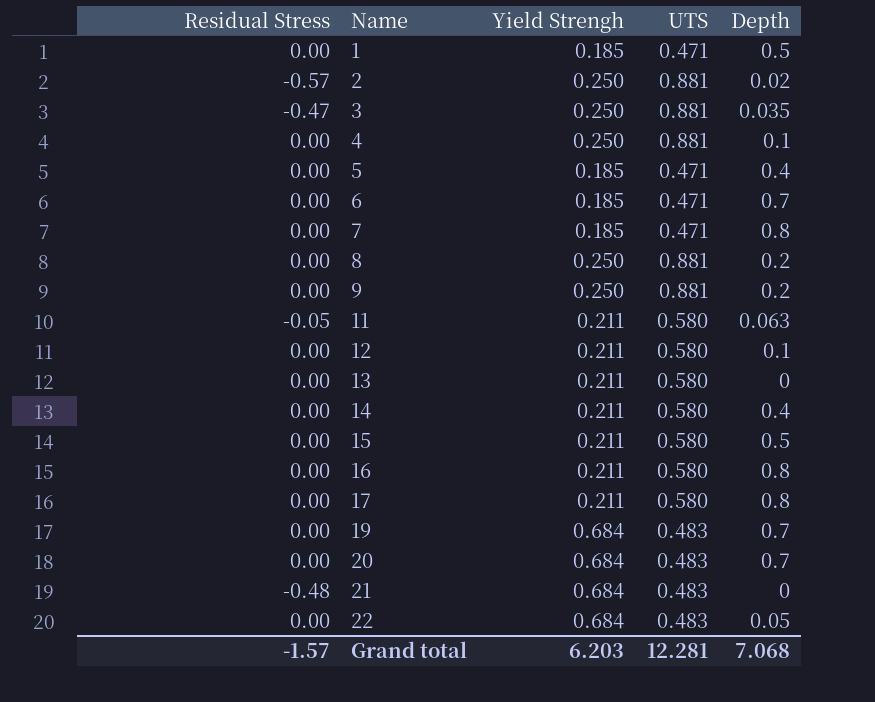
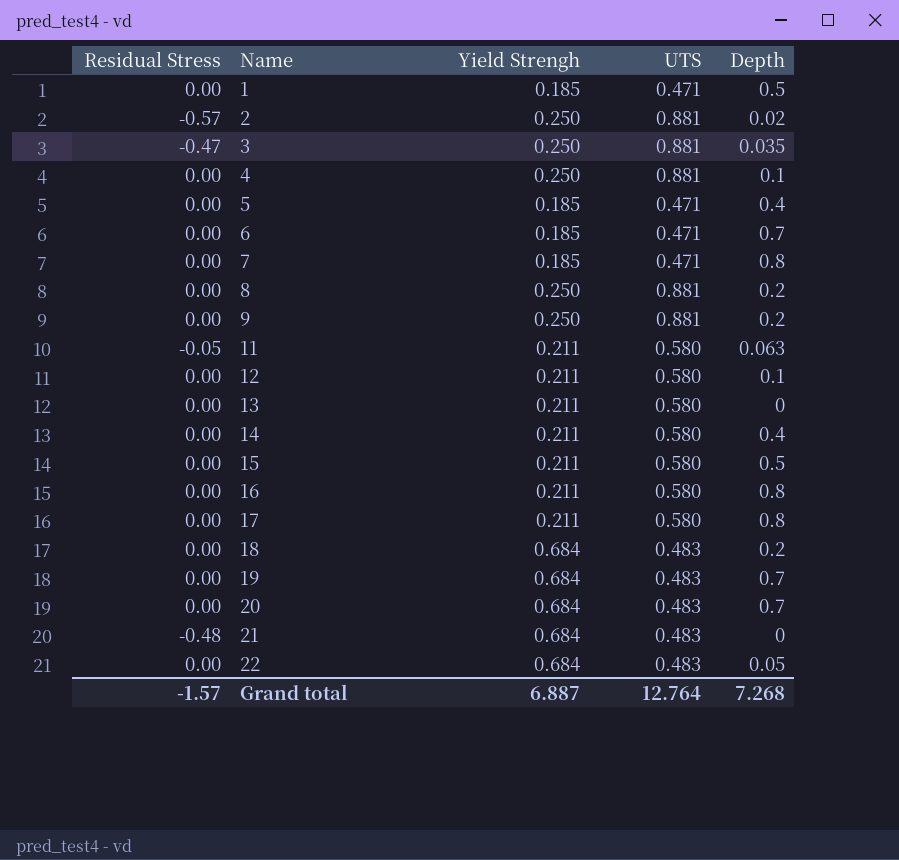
row 18: none -> 0.00 | 0.684 | 0.483 | 0.2
Grand total | Yield Strengh: 6.203 -> 6.887
Grand total | UTS: 12.281 -> 12.764
Grand total | Depth: 7.068 -> 7.268

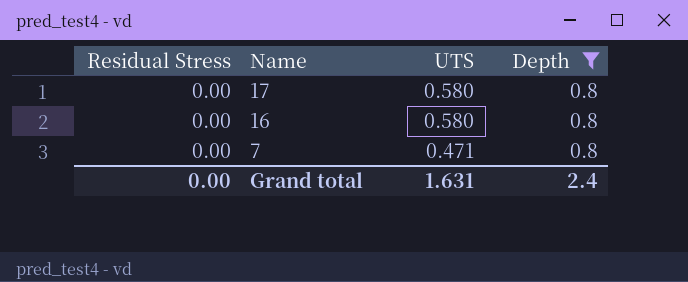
filter: none -> Depth = 0.8
row order: Name ascending -> Name descending
column Yield Strengh | position: 3 -> none
Grand total | Residual Stress: -1.57 -> 0.00
Grand total | UTS: 12.764 -> 1.631
Grand total | Depth: 7.268 -> 2.4

